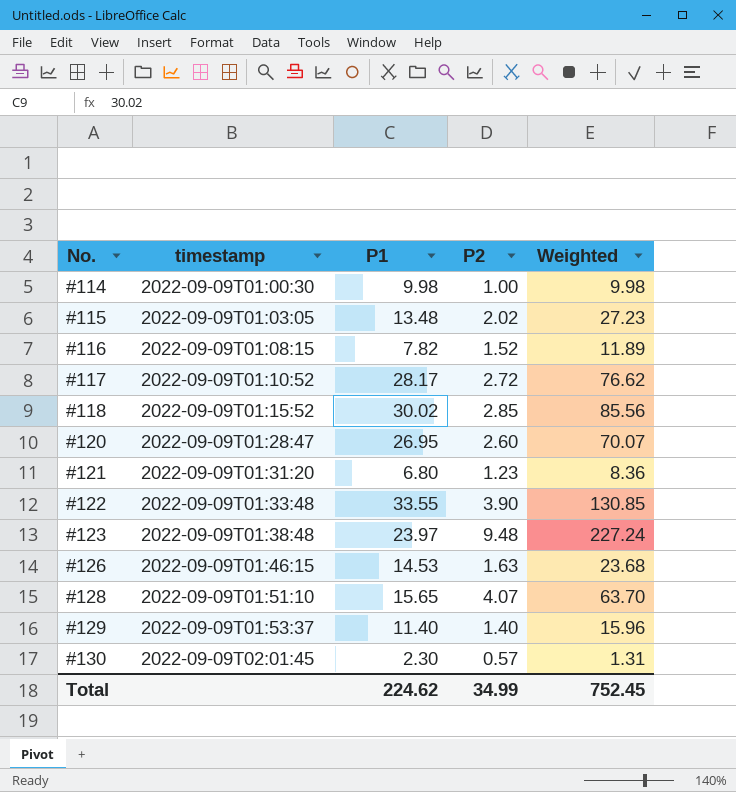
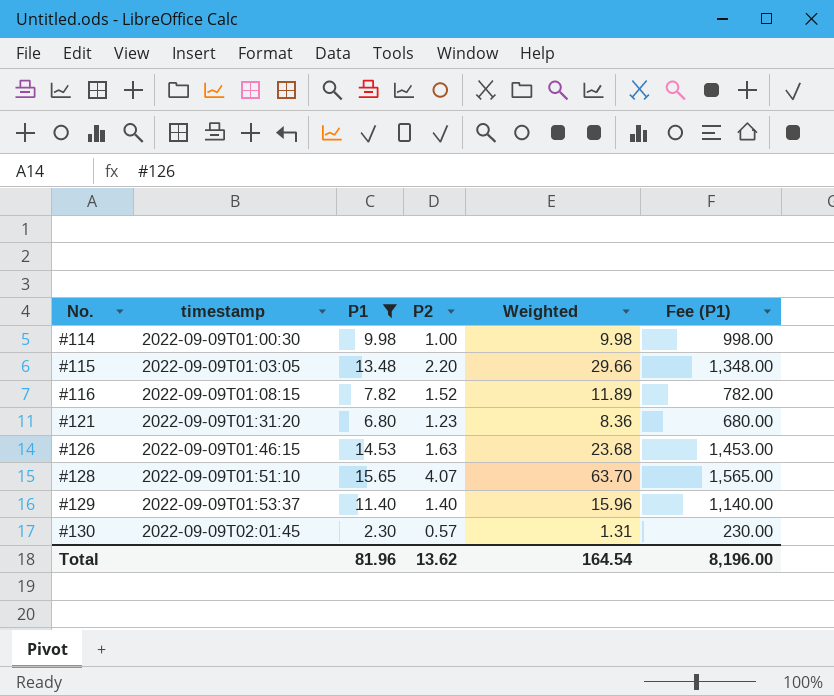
filter: none -> P1 <= 15.65
column Fee (P1) | formula: none -> [P1] * 100
#115 | P2: 2.02 -> 2.20
#115 | Weighted: 27.23 -> 29.66
Total | P1: 224.62 -> 81.96
Total | P2: 34.99 -> 13.62
Total | Weighted: 752.45 -> 164.54

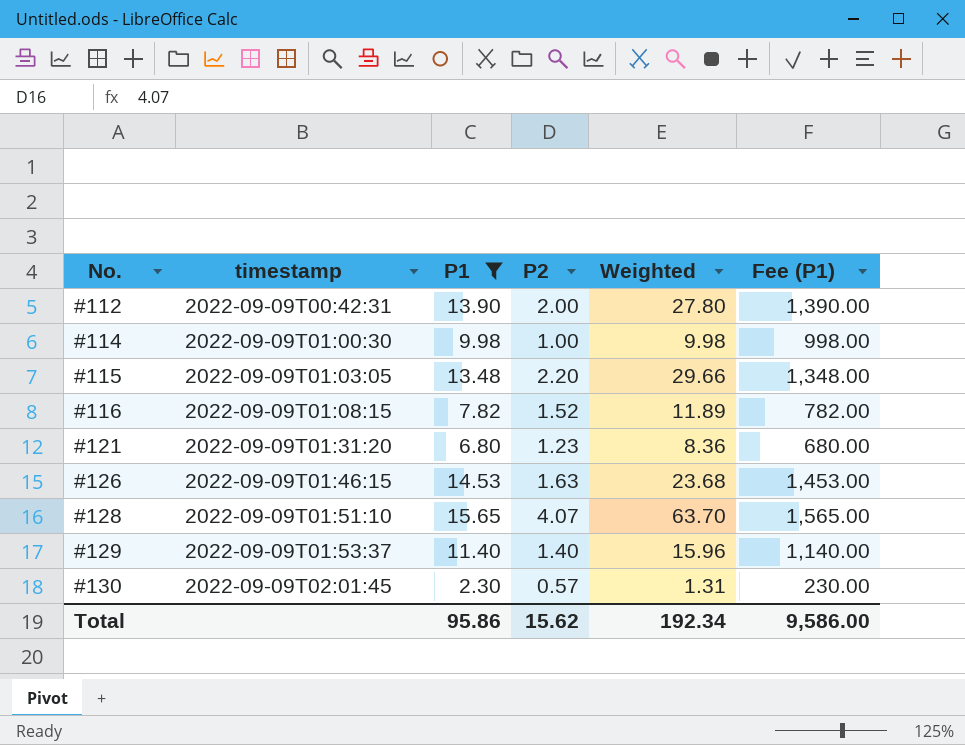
row #112: none -> 2022-09-09T00:42:31 | 13.90 | 2.00 | 27.80 | 1,390.00
Total | P1: 81.96 -> 95.86
Total | P2: 13.62 -> 15.62
Total | Weighted: 164.54 -> 192.34
Total | Fee (P1): 8,196.00 -> 9,586.00

